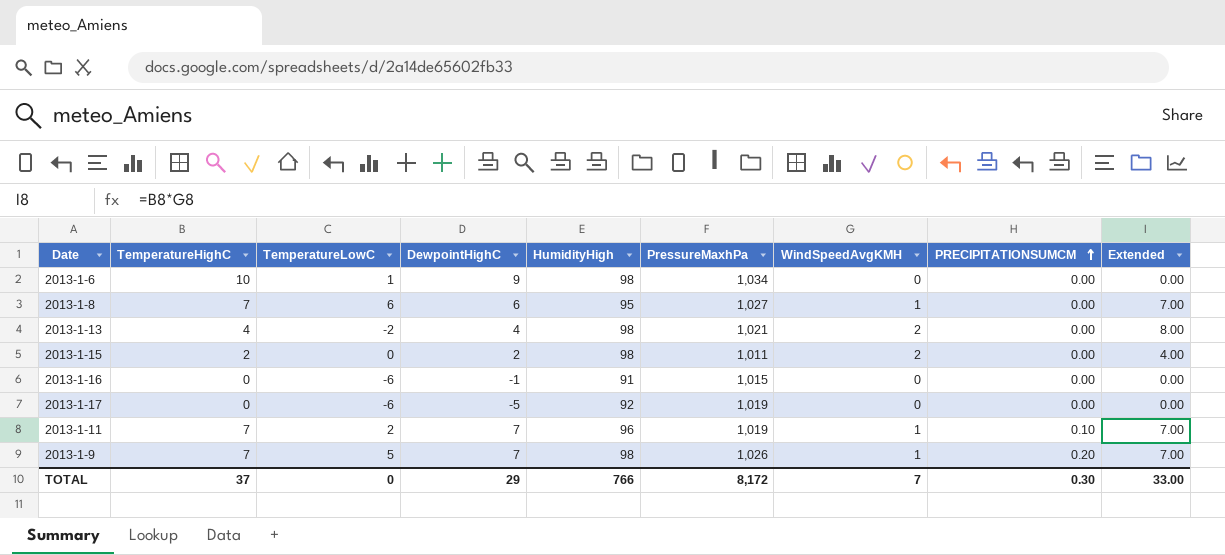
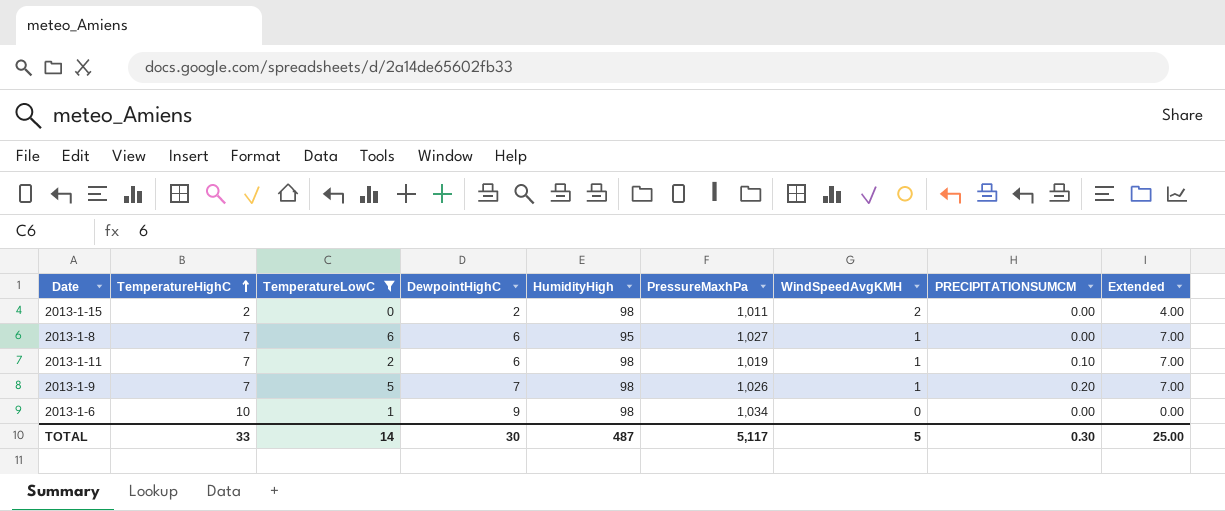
filter: none -> TemperatureLowC >= 0
row order: PRECIPITATIONSUMCM ascending -> TemperatureHighC ascending
2013-1-11 | DewpointHighC: 7 -> 6
2013-1-11 | HumidityHigh: 96 -> 98
TOTAL | TemperatureHighC: 37 -> 33
TOTAL | TemperatureLowC: 0 -> 14
TOTAL | DewpointHighC: 29 -> 30
TOTAL | HumidityHigh: 766 -> 487
TOTAL | PressureMaxhPa: 8,172 -> 5,117
TOTAL | WindSpeedAvgKMH: 7 -> 5
TOTAL | Extended: 33.00 -> 25.00

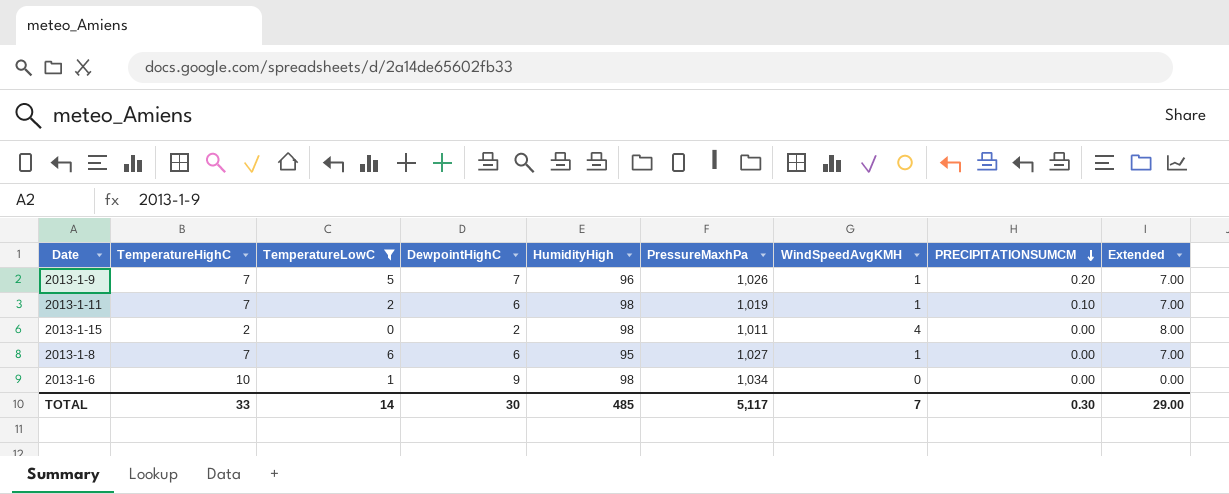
row order: TemperatureHighC ascending -> PRECIPITATIONSUMCM descending
2013-1-9 | HumidityHigh: 98 -> 96
2013-1-15 | WindSpeedAvgKMH: 2 -> 4
2013-1-15 | Extended: 4.00 -> 8.00
TOTAL | HumidityHigh: 487 -> 485
TOTAL | WindSpeedAvgKMH: 5 -> 7
TOTAL | Extended: 25.00 -> 29.00

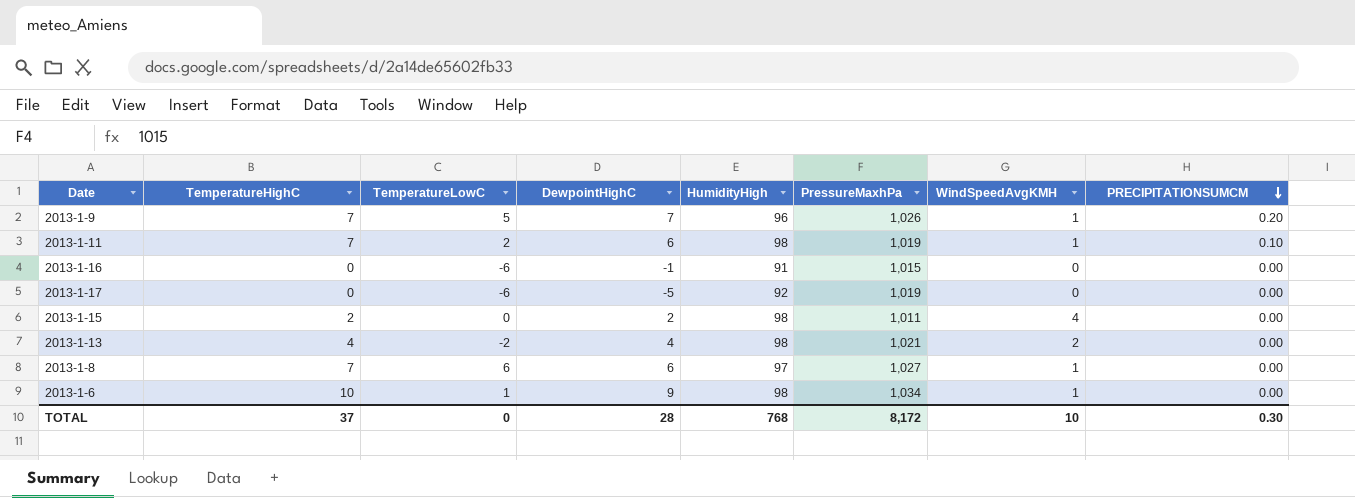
filter: TemperatureLowC >= 0 -> none
column Extended | formula: [TemperatureHighC] * [WindSpeedAvgKMH] -> none
2013-1-8 | HumidityHigh: 95 -> 97
2013-1-6 | WindSpeedAvgKMH: 0 -> 1
TOTAL | TemperatureHighC: 33 -> 37
TOTAL | TemperatureLowC: 14 -> 0
TOTAL | DewpointHighC: 30 -> 28
TOTAL | HumidityHigh: 485 -> 768
TOTAL | PressureMaxhPa: 5,117 -> 8,172
TOTAL | WindSpeedAvgKMH: 7 -> 10

